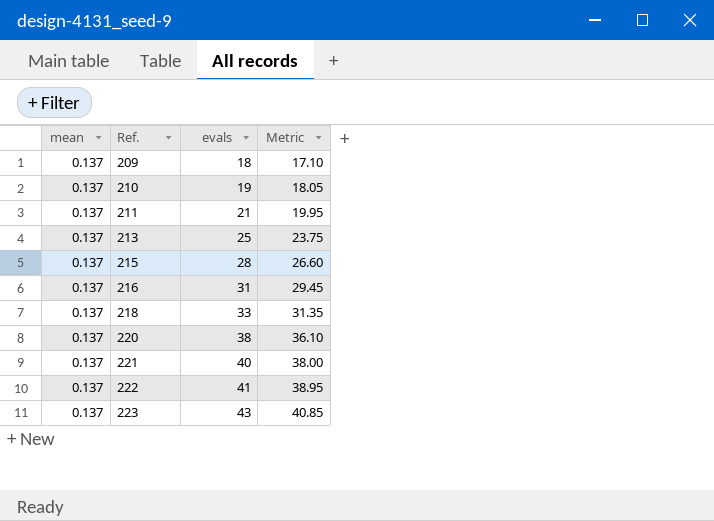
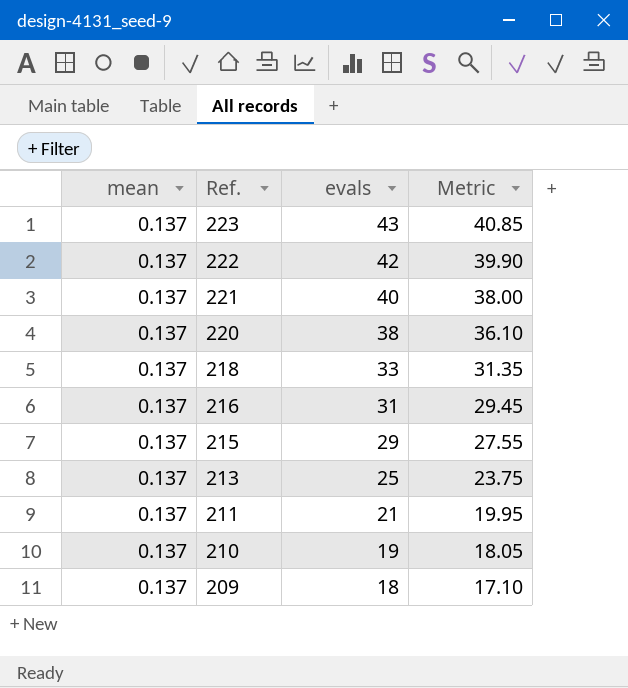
row order: Ref. ascending -> Ref. descending
222 | evals: 41 -> 42
222 | Metric: 38.95 -> 39.90
215 | evals: 28 -> 29
215 | Metric: 26.60 -> 27.55

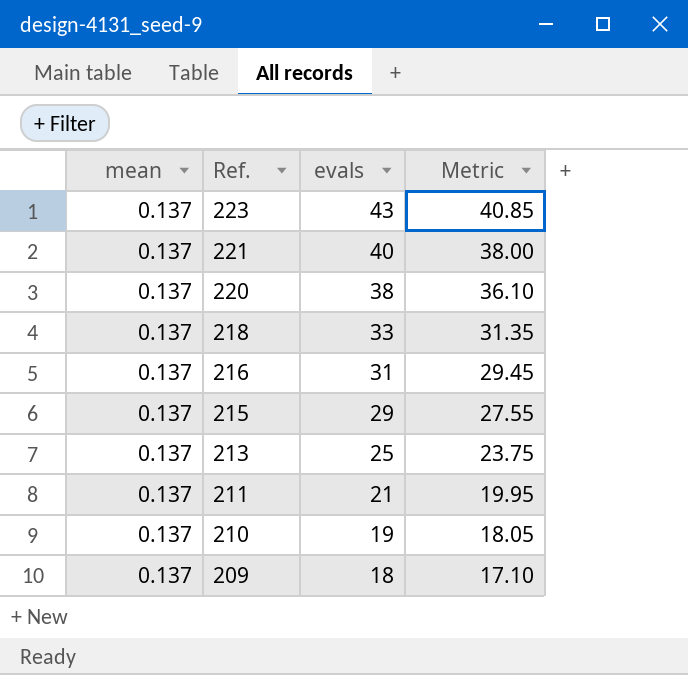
row 222: 0.137 | 42 | 39.90 -> none

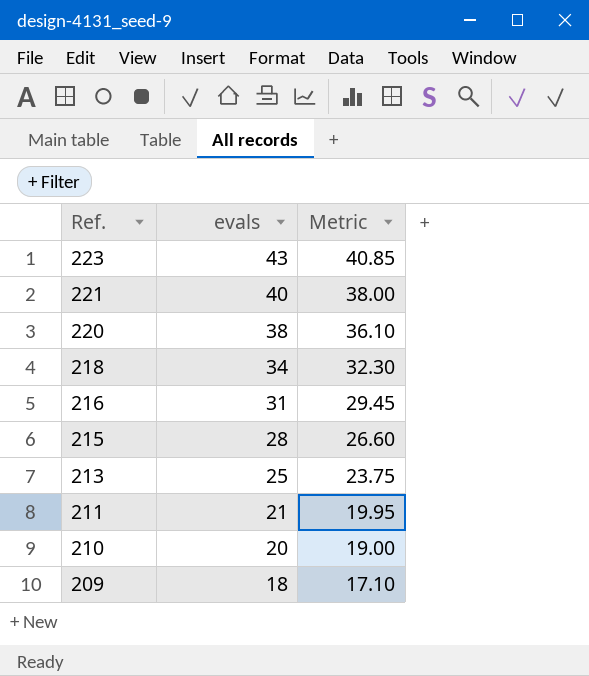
column mean | position: 1 -> none
218 | evals: 33 -> 34
218 | Metric: 31.35 -> 32.30
215 | evals: 29 -> 28
215 | Metric: 27.55 -> 26.60
210 | evals: 19 -> 20
210 | Metric: 18.05 -> 19.00

